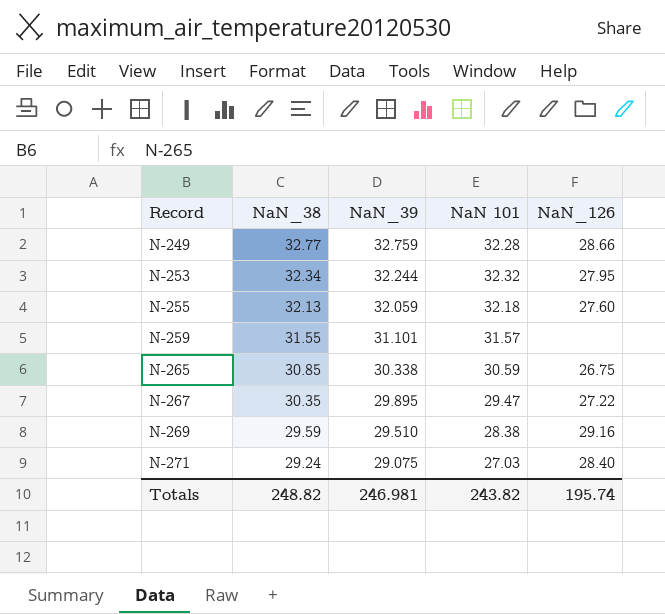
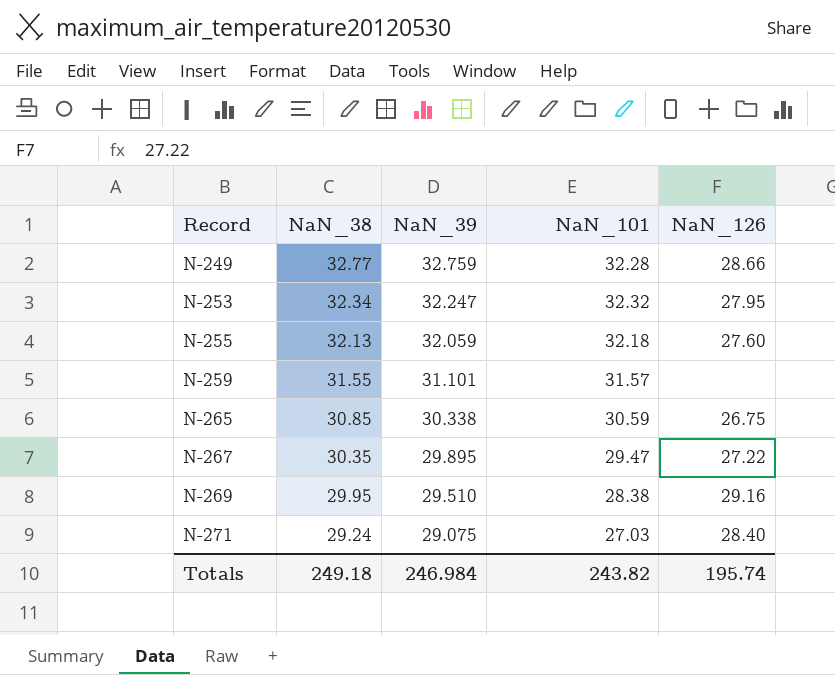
column name: NaN 101 -> NaN_101
N-253 | NaN_39: 32.244 -> 32.247
N-269 | NaN_38: 29.59 -> 29.95
Totals | NaN_38: 248.82 -> 249.18
Totals | NaN_39: 246.981 -> 246.984

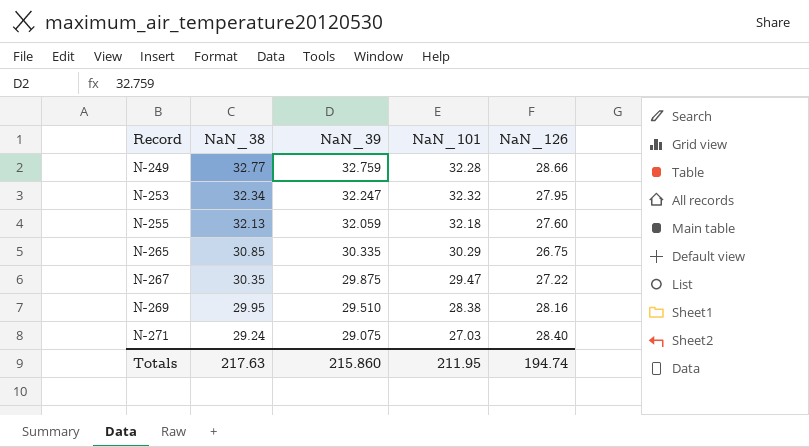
row N-259: 31.55 | 31.101 | 31.57 | none -> none
N-265 | NaN_39: 30.338 -> 30.335
N-265 | NaN_101: 30.59 -> 30.29
N-267 | NaN_39: 29.895 -> 29.875
N-269 | NaN_126: 29.16 -> 28.16
Totals | NaN_38: 249.18 -> 217.63
Totals | NaN_39: 246.984 -> 215.860
Totals | NaN_101: 243.82 -> 211.95
Totals | NaN_126: 195.74 -> 194.74

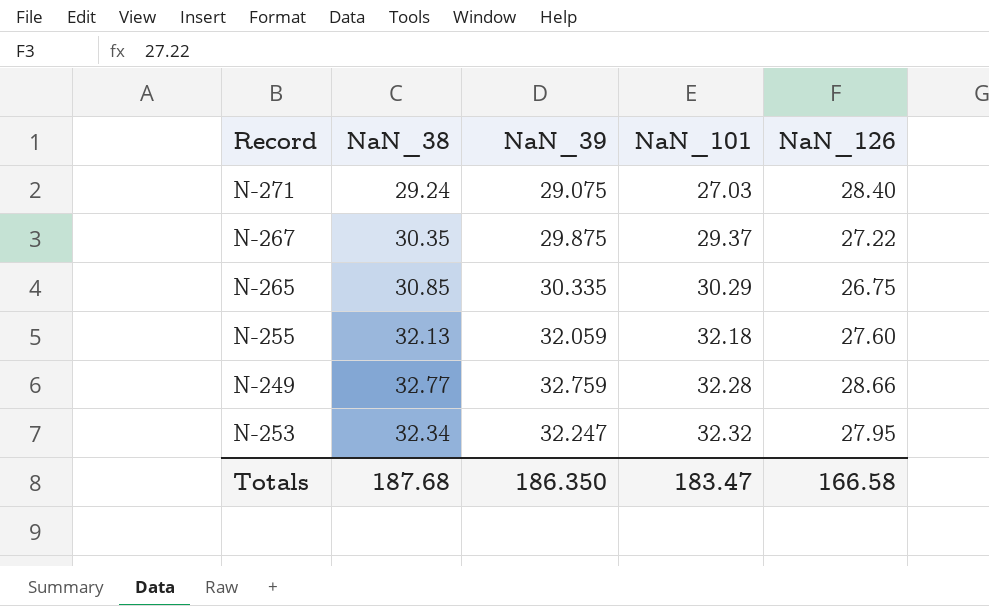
row order: Record ascending -> NaN_101 ascending
row N-269: 29.95 | 29.510 | 28.38 | 28.16 -> none
N-267 | NaN_101: 29.47 -> 29.37
Totals | NaN_38: 217.63 -> 187.68
Totals | NaN_39: 215.860 -> 186.350
Totals | NaN_101: 211.95 -> 183.47
Totals | NaN_126: 194.74 -> 166.58

